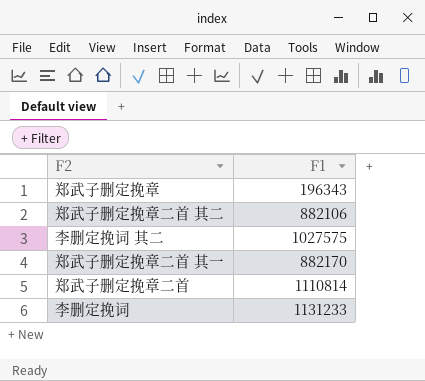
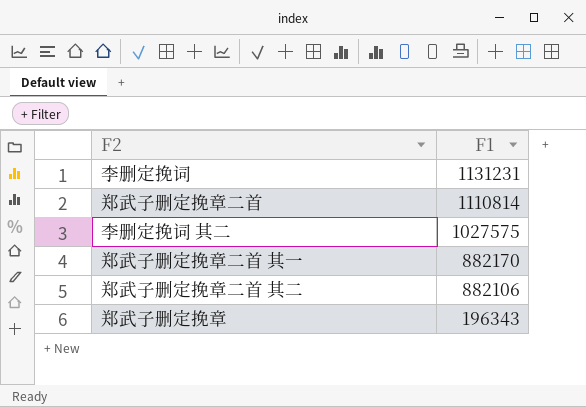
row order: none -> F1 descending
李删定挽词 | F1: 1131233 -> 1131231

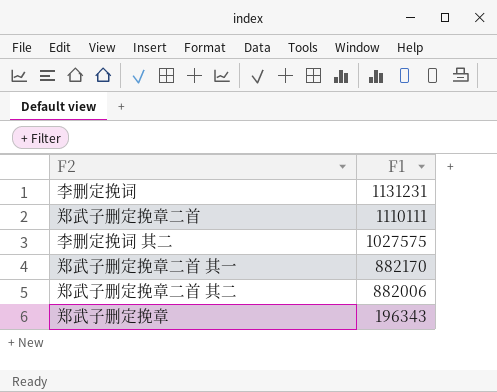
郑武子删定挽章二首 | F1: 1110814 -> 1110111
郑武子删定挽章二首 其二 | F1: 882106 -> 882006

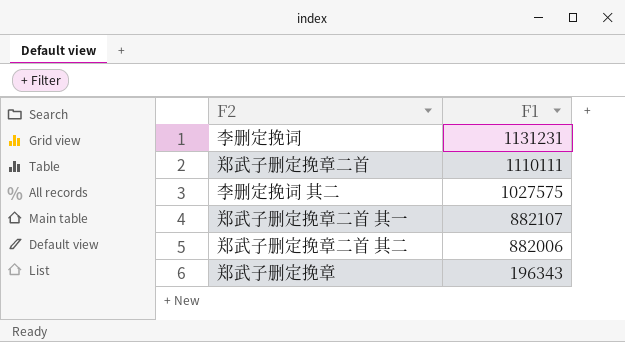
郑武子删定挽章二首 其一 | F1: 882170 -> 882107

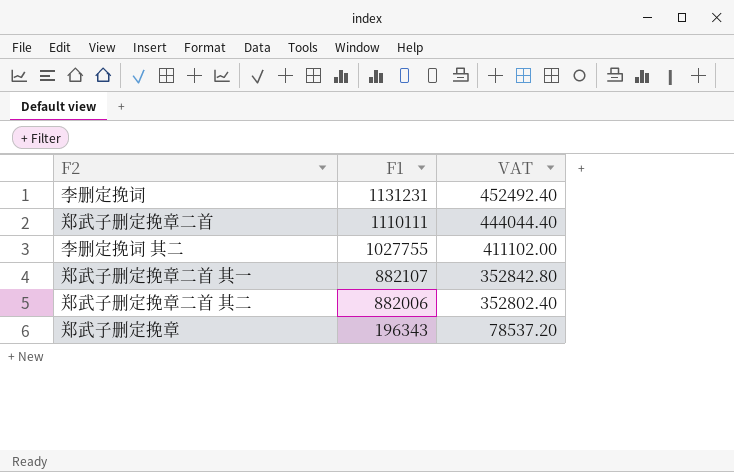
column VAT | formula: none -> [F1] * 0.4
李删定挽词 其二 | F1: 1027575 -> 1027755

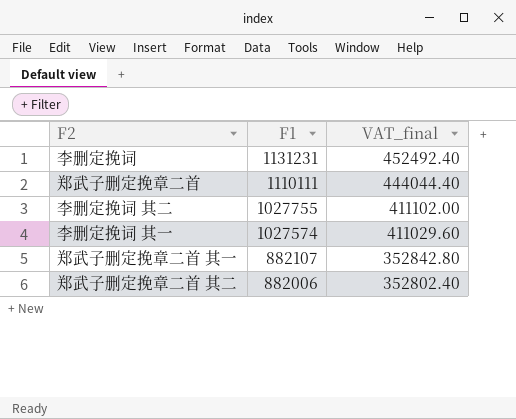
column name: VAT -> VAT_final
row 郑武子删定挽章: 196343 | 78537.20 -> none
row 李删定挽词 其一: none -> 1027574 | 411029.60

